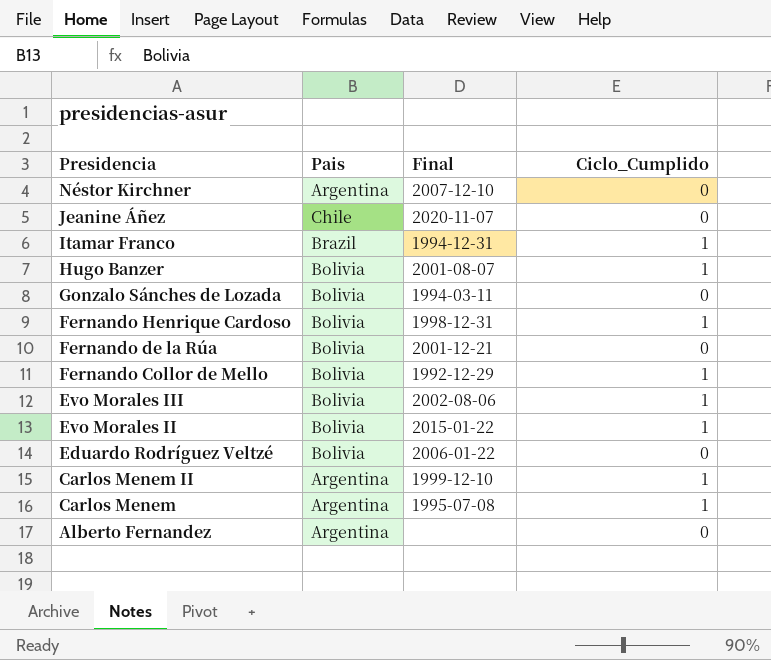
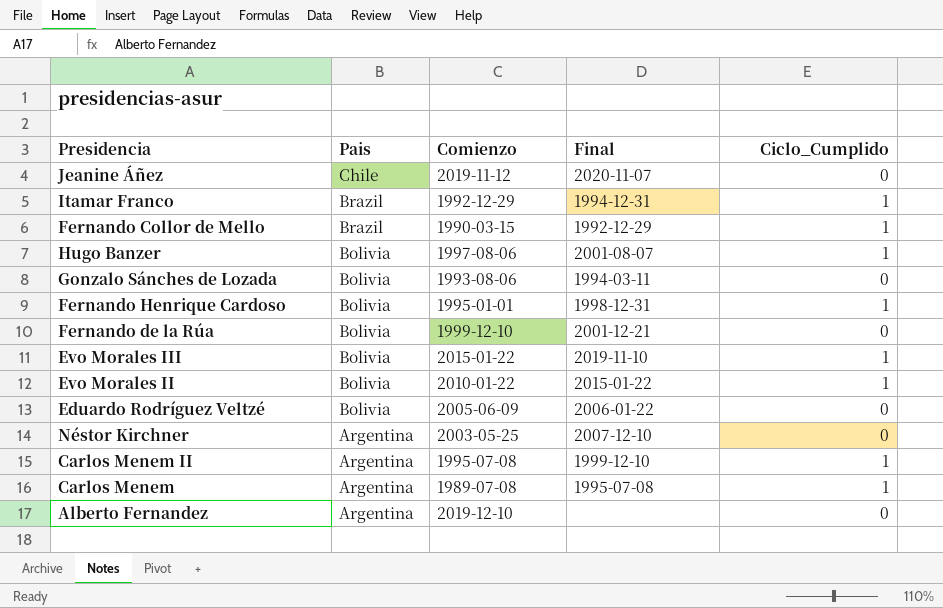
row order: Presidencia descending -> Pais descending
column Comienzo | position: none -> 3
Fernando Collor de Mello | Pais: Bolivia -> Brazil
Evo Morales III | Final: 2002-08-06 -> 2019-11-10

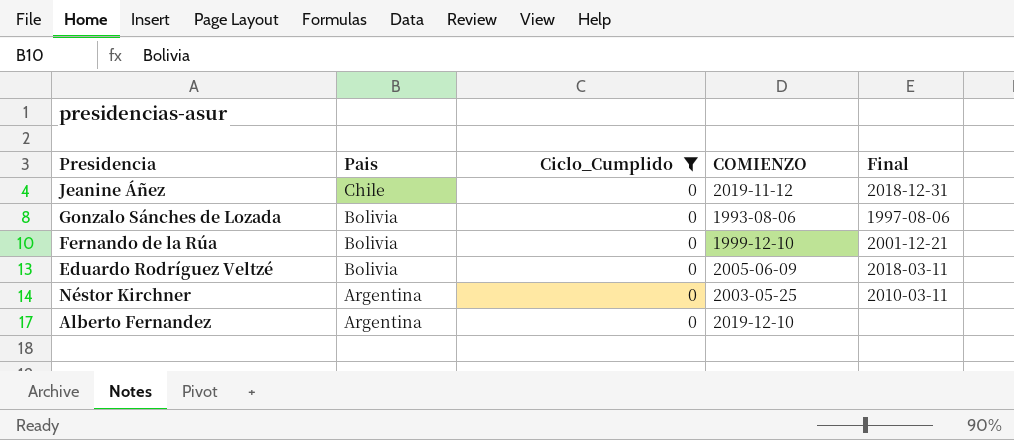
filter: none -> Ciclo_Cumplido = 0
column Ciclo_Cumplido | position: 5 -> 3
column name: Comienzo -> COMIENZO
Jeanine Áñez | Final: 2020-11-07 -> 2018-12-31
Gonzalo Sánches de Lozada | Final: 1994-03-11 -> 1997-08-06
Eduardo Rodríguez Veltzé | Final: 2006-01-22 -> 2018-03-11
Néstor Kirchner | Final: 2007-12-10 -> 2010-03-11

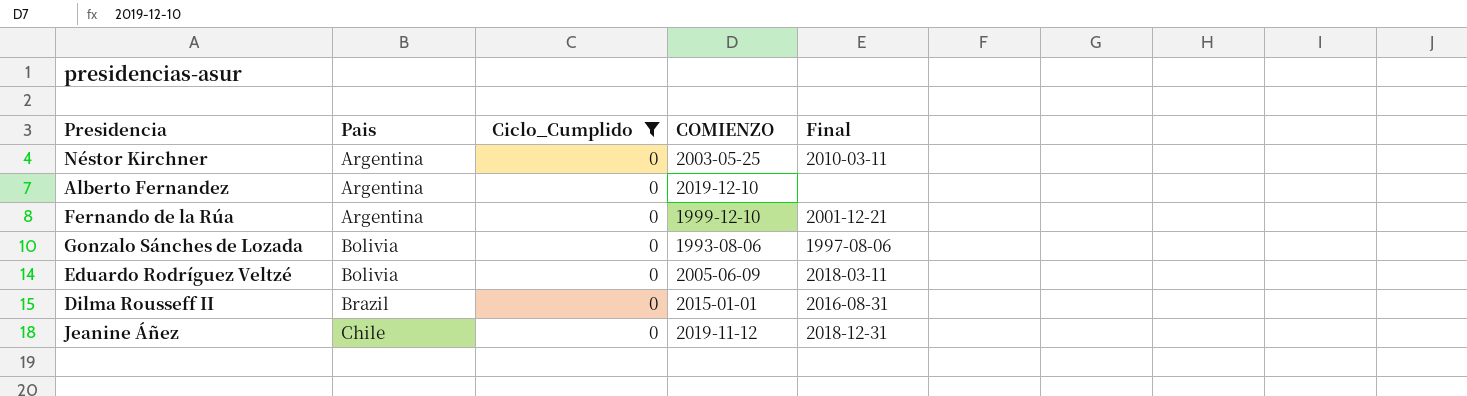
row order: Pais descending -> Pais ascending
Fernando de la Rúa | Pais: Bolivia -> Argentina
row Dilma Rousseff II: none -> Brazil | 0 | 2015-01-01 | 2016-08-31

